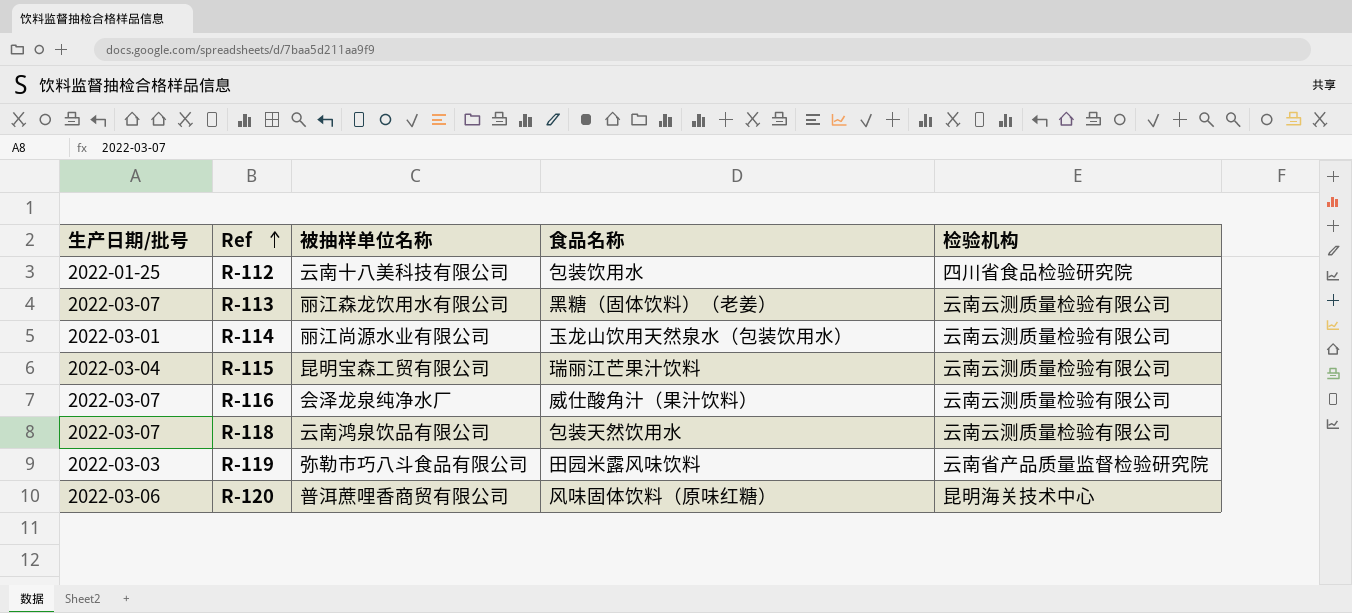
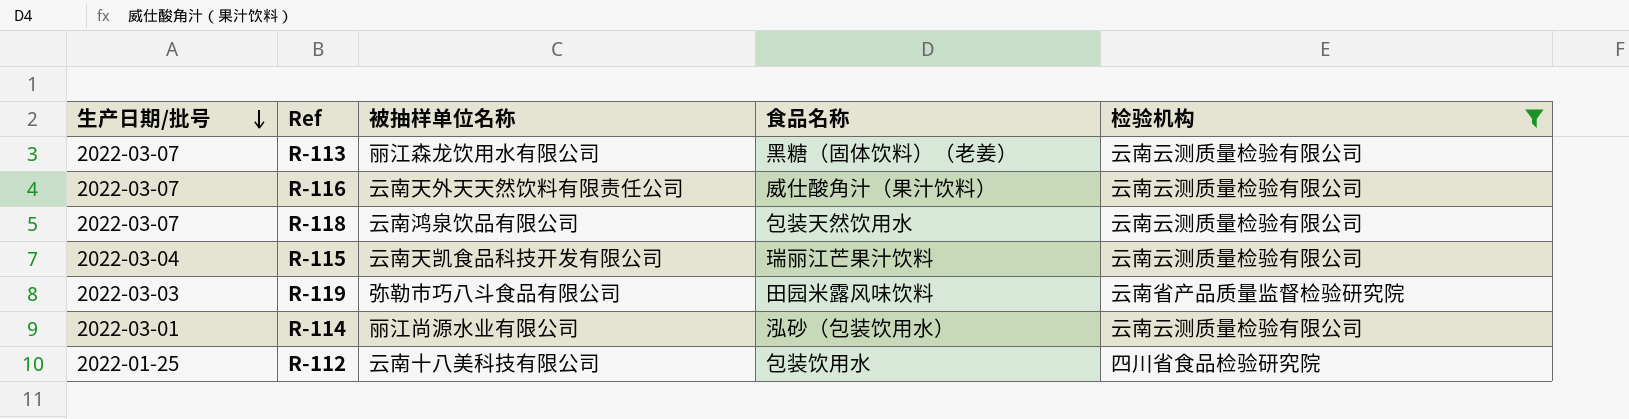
filter: none -> 检验机构 != 昆明海关技术中心
row order: Ref ascending -> 生产日期/批号 descending
R-116 | 被抽样单位名称: 会泽龙泉纯净水厂 -> 云南天外天天然饮料有限责任公司
R-115 | 被抽样单位名称: 昆明宝森工贸有限公司 -> 云南天凯食品科技开发有限公司
R-114 | 食品名称: 玉龙山饮用天然泉水（包装饮用水） -> 泓砂（包装饮用水）

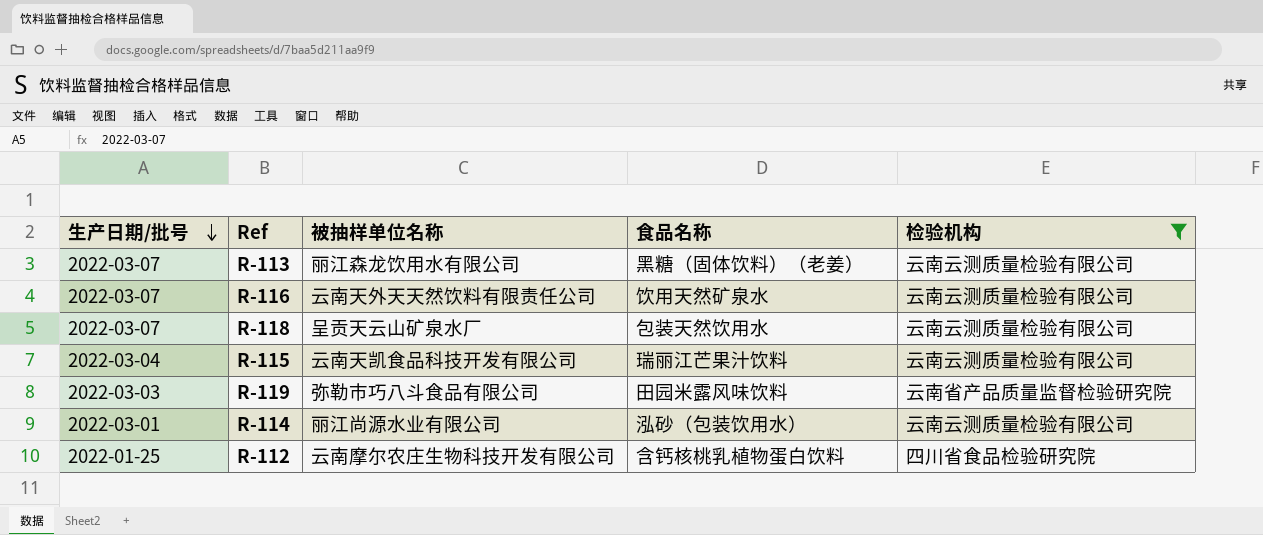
R-116 | 食品名称: 威仕酸角汁（果汁饮料） -> 饮用天然矿泉水
R-118 | 被抽样单位名称: 云南鸿泉饮品有限公司 -> 呈贡天云山矿泉水厂
R-112 | 被抽样单位名称: 云南十八美科技有限公司 -> 云南摩尔农庄生物科技开发有限公司
R-112 | 食品名称: 包装饮用水 -> 含钙核桃乳植物蛋白饮料

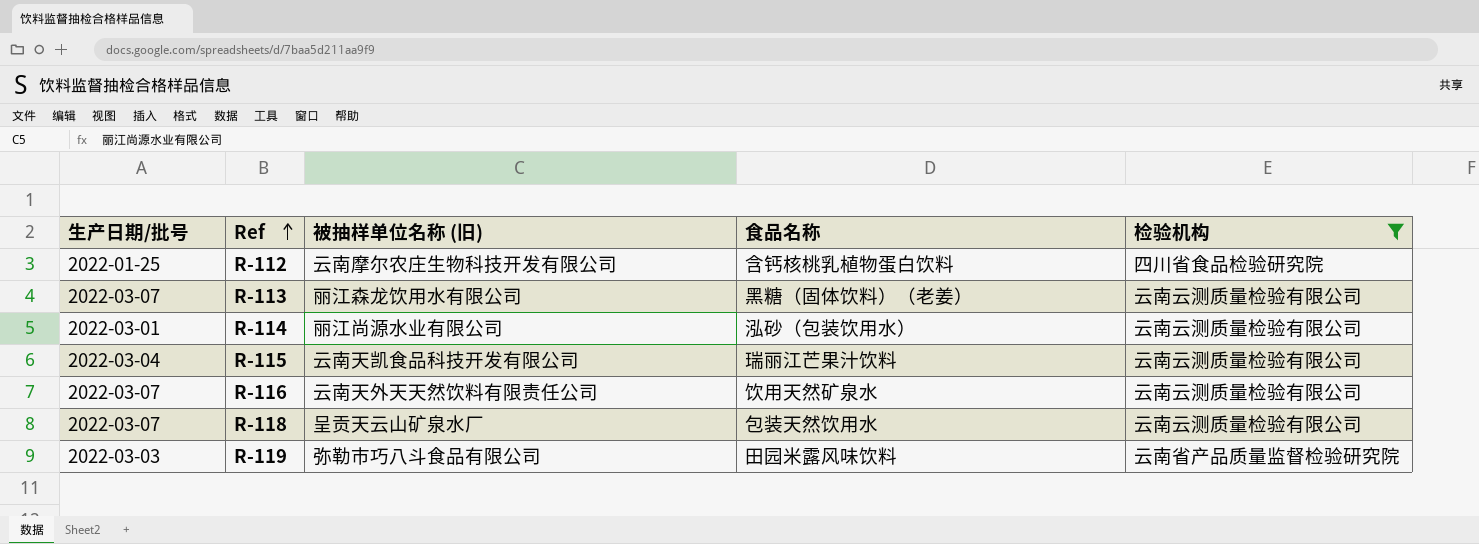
row order: 生产日期/批号 descending -> Ref ascending
column name: 被抽样单位名称 -> 被抽样单位名称 (旧)

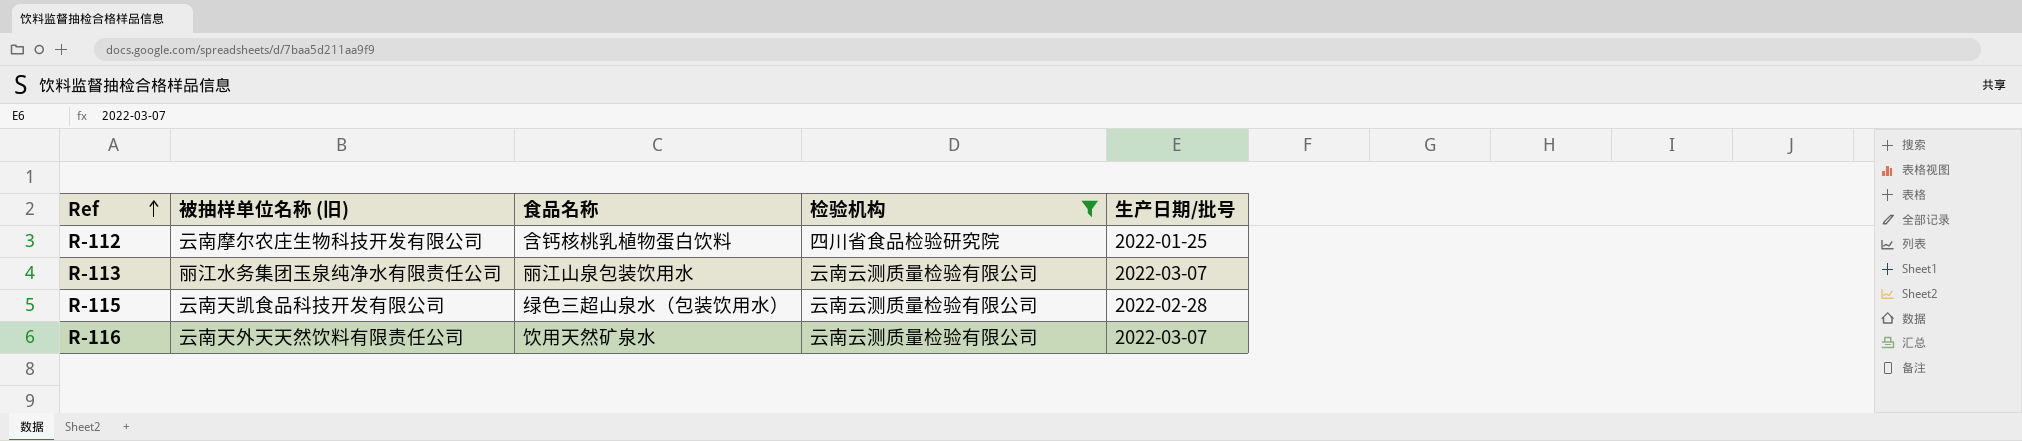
column 生产日期/批号 | position: 1 -> 5
row R-114: 2022-03-01 | 丽江尚源水业有限公司 | 泓砂（包装饮用水） | 云南云测质量检验有限公司 -> none
row R-118: 2022-03-07 | 呈贡天云山矿泉水厂 | 包装天然饮用水 | 云南云测质量检验有限公司 -> none
row R-119: 2022-03-03 | 弥勒市巧八斗食品有限公司 | 田园米露风味饮料 | 云南省产品质量监督检验研究院 -> none
R-113 | 被抽样单位名称 (旧): 丽江森龙饮用水有限公司 -> 丽江水务集团玉泉纯净水有限责任公司
R-113 | 食品名称: 黑糖（固体饮料）（老姜） -> 丽江山泉包装饮用水
R-115 | 食品名称: 瑞丽江芒果汁饮料 -> 绿色三超山泉水（包装饮用水）
R-115 | 生产日期/批号: 2022-03-04 -> 2022-02-28

